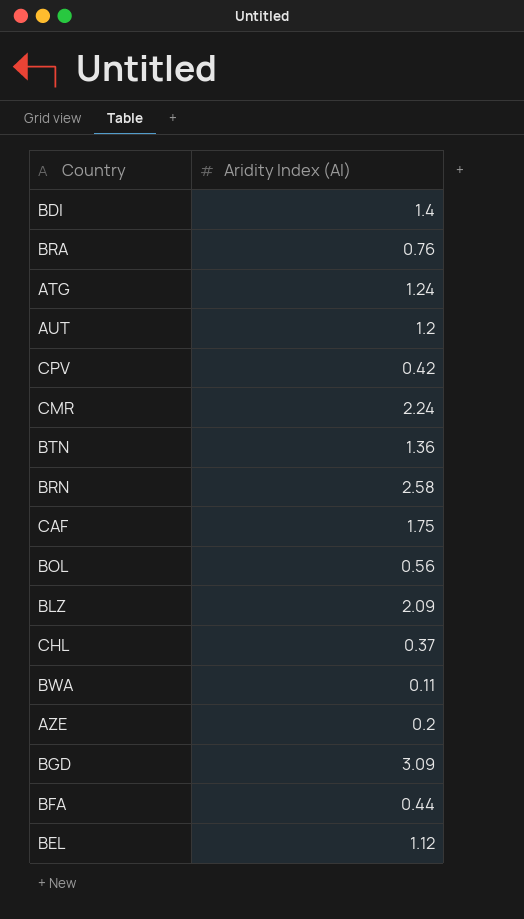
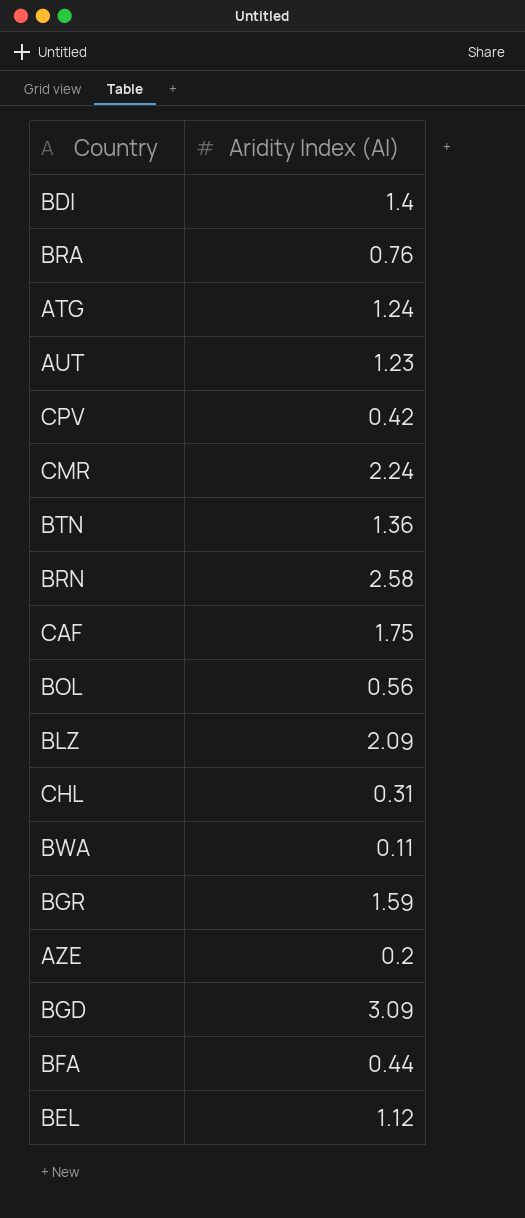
AUT | Aridity Index (AI): 1.2 -> 1.23
CHL | Aridity Index (AI): 0.37 -> 0.31
row BGR: none -> 1.59

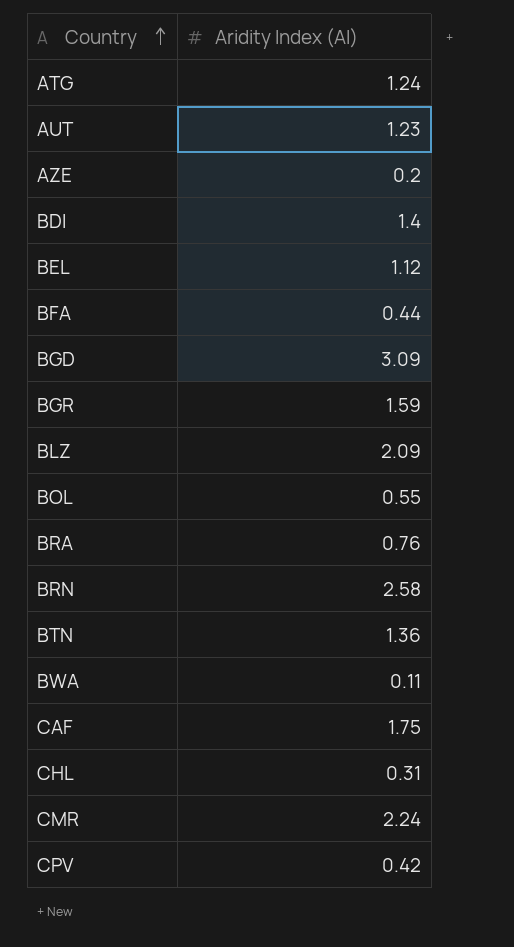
row order: none -> Country ascending
BOL | Aridity Index (AI): 0.56 -> 0.55

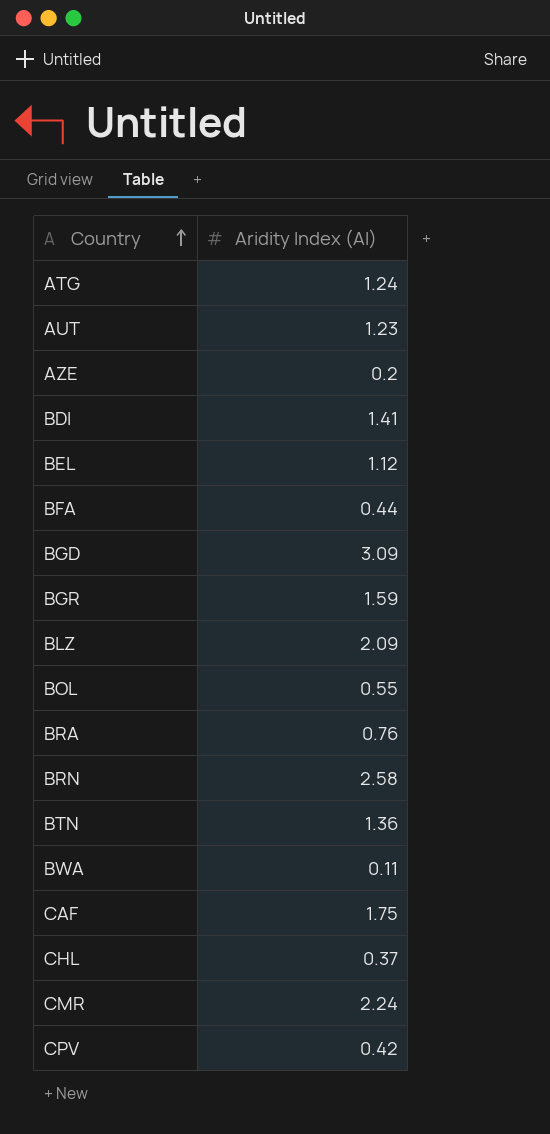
BDI | Aridity Index (AI): 1.4 -> 1.41
CHL | Aridity Index (AI): 0.31 -> 0.37

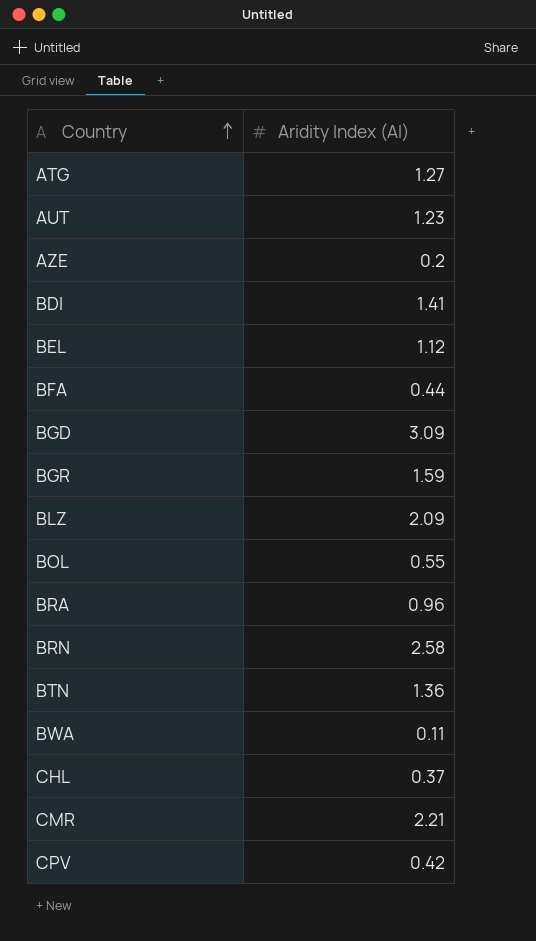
row CAF: 1.75 -> none
ATG | Aridity Index (AI): 1.24 -> 1.27
BRA | Aridity Index (AI): 0.76 -> 0.96
CMR | Aridity Index (AI): 2.24 -> 2.21

